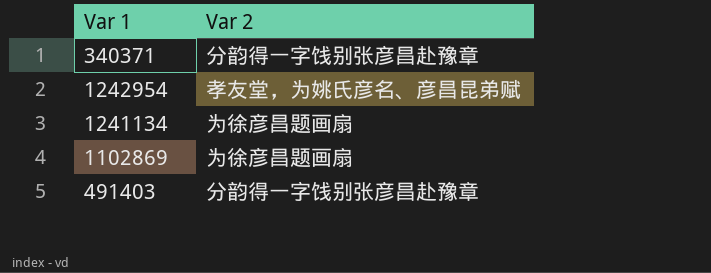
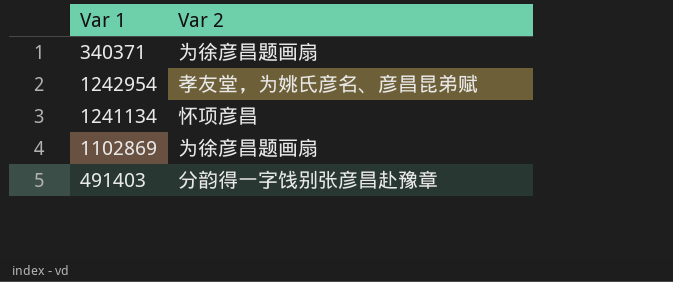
340371 | Var 2: 分韵得一字饯别张彦昌赴豫章 -> 为徐彦昌题画扇
1241134 | Var 2: 为徐彦昌题画扇 -> 怀项彦昌

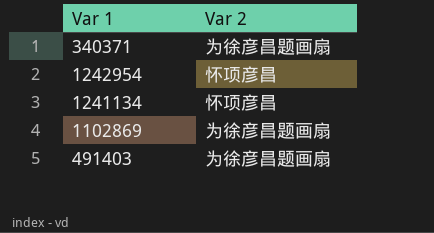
1242954 | Var 2: 孝友堂，为姚氏彦名、彦昌昆弟赋 -> 怀项彦昌
491403 | Var 2: 分韵得一字饯别张彦昌赴豫章 -> 为徐彦昌题画扇

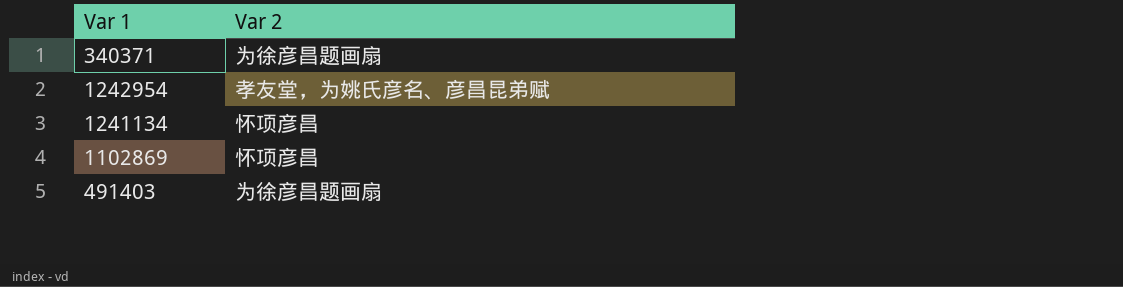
1242954 | Var 2: 怀项彦昌 -> 孝友堂，为姚氏彦名、彦昌昆弟赋
1102869 | Var 2: 为徐彦昌题画扇 -> 怀项彦昌

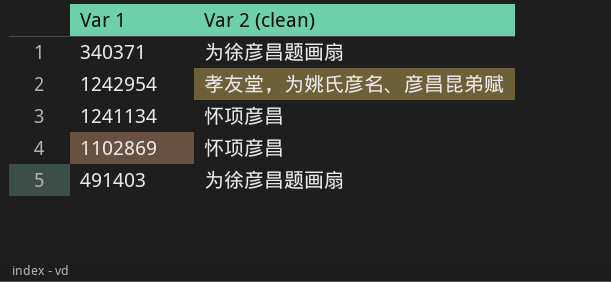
column name: Var 2 -> Var 2 (clean)

